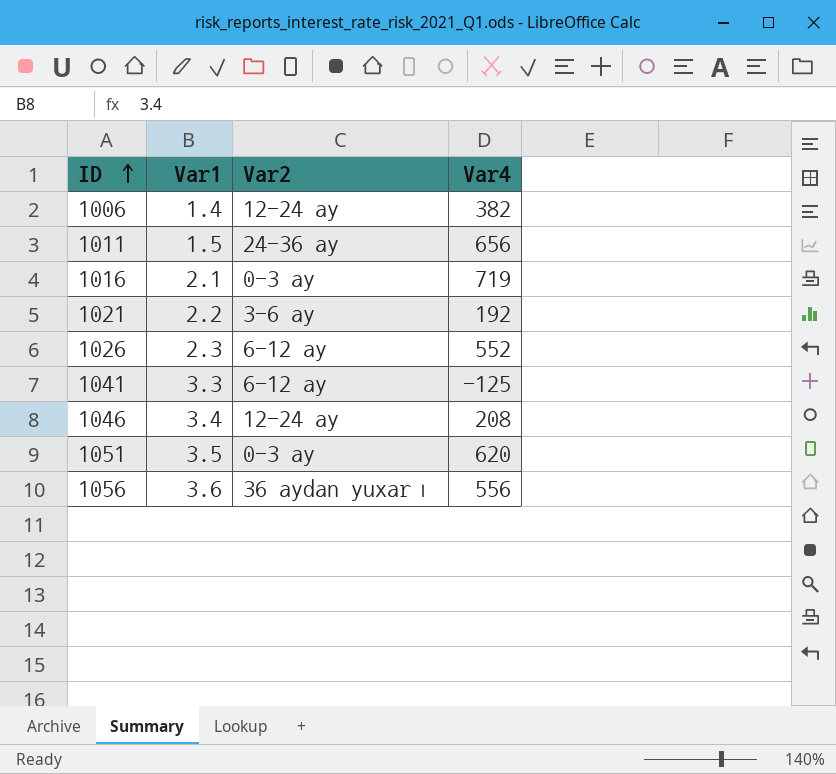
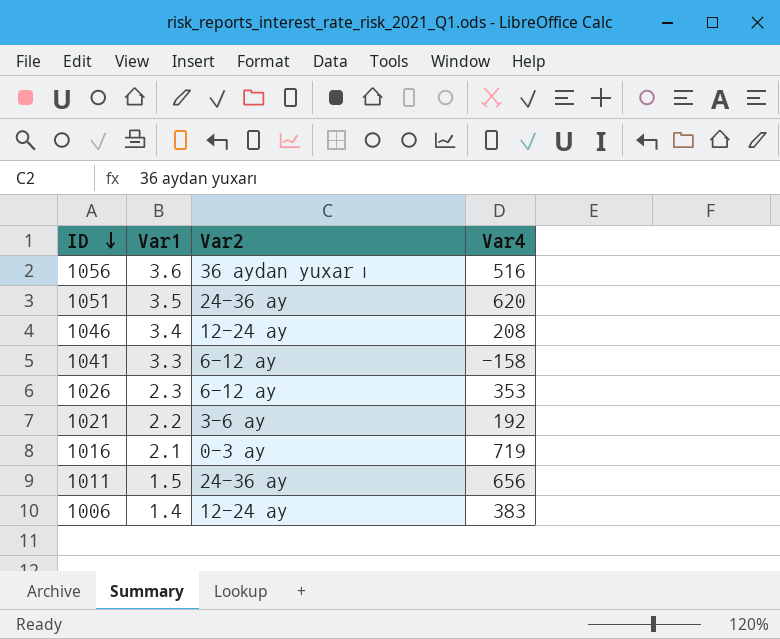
row order: ID ascending -> ID descending
1056 | Var4: 556 -> 516
1051 | Var2: 0-3 ay -> 24-36 ay
1041 | Var4: -125 -> -158
1026 | Var4: 552 -> 353
1006 | Var4: 382 -> 383

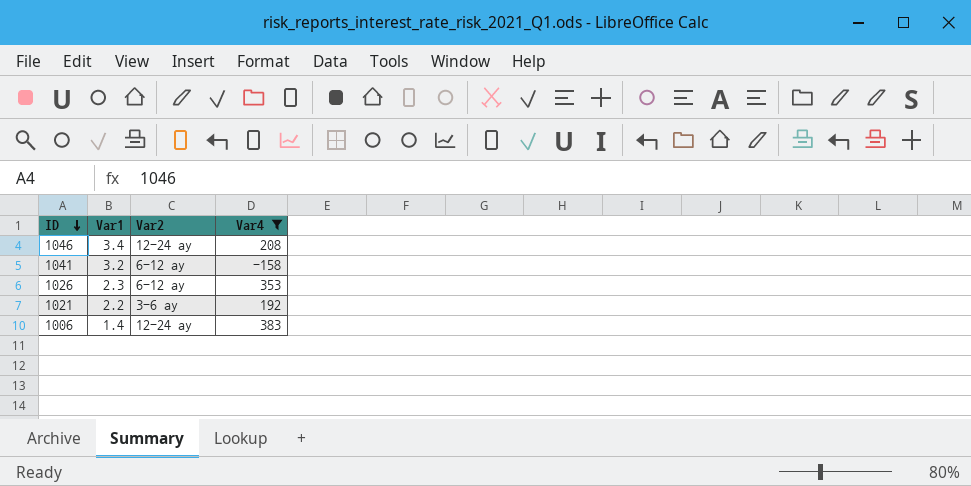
filter: none -> Var4 <= 383
1041 | Var1: 3.3 -> 3.2

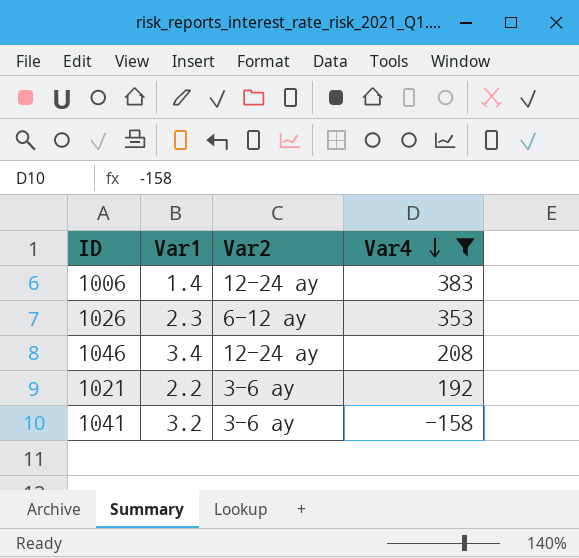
row order: ID descending -> Var4 descending
1041 | Var2: 6-12 ay -> 3-6 ay

